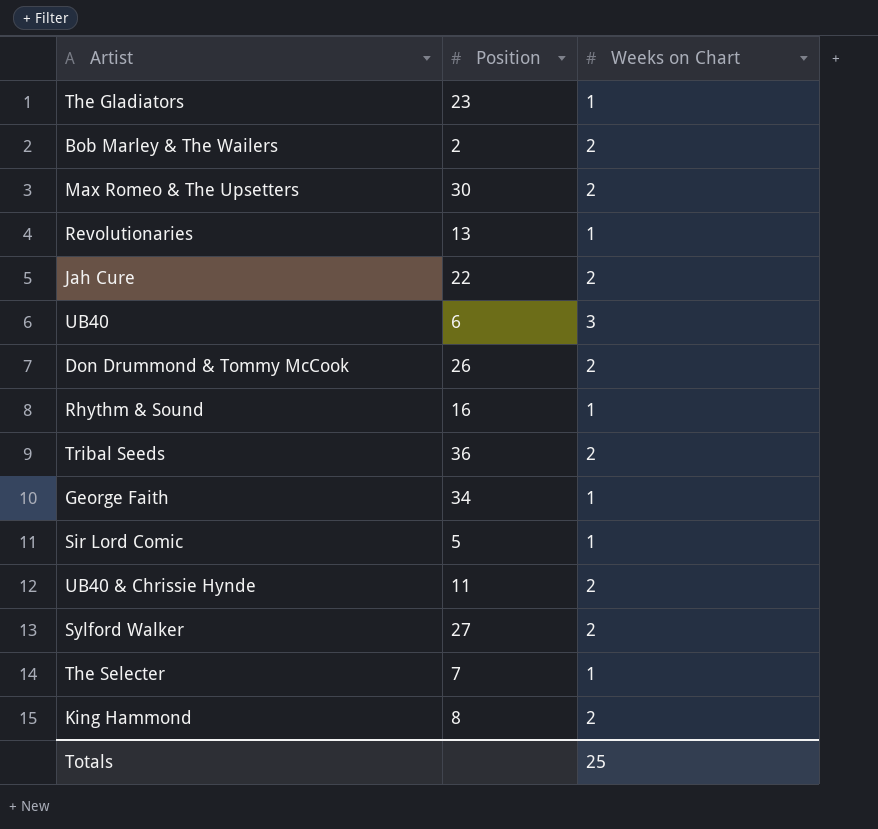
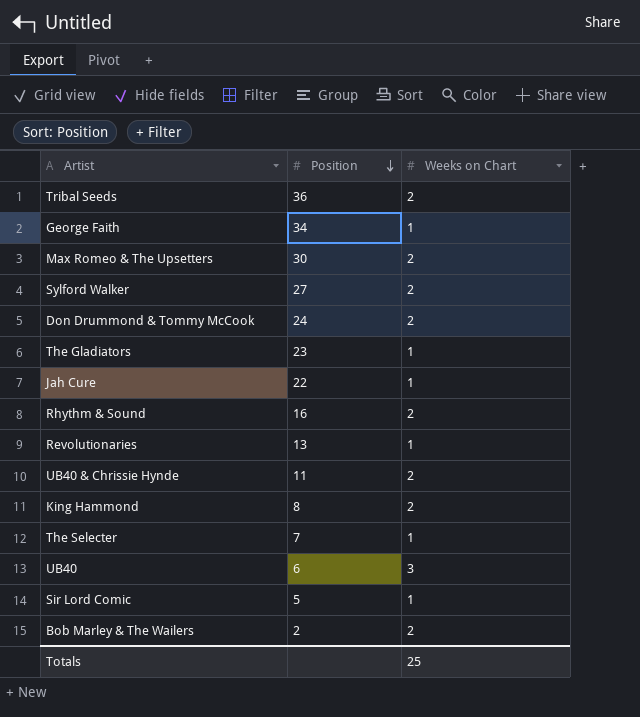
row order: none -> Position descending
Don Drummond & Tommy McCook | Position: 26 -> 24
Jah Cure | Weeks on Chart: 2 -> 1
Rhythm & Sound | Weeks on Chart: 1 -> 2

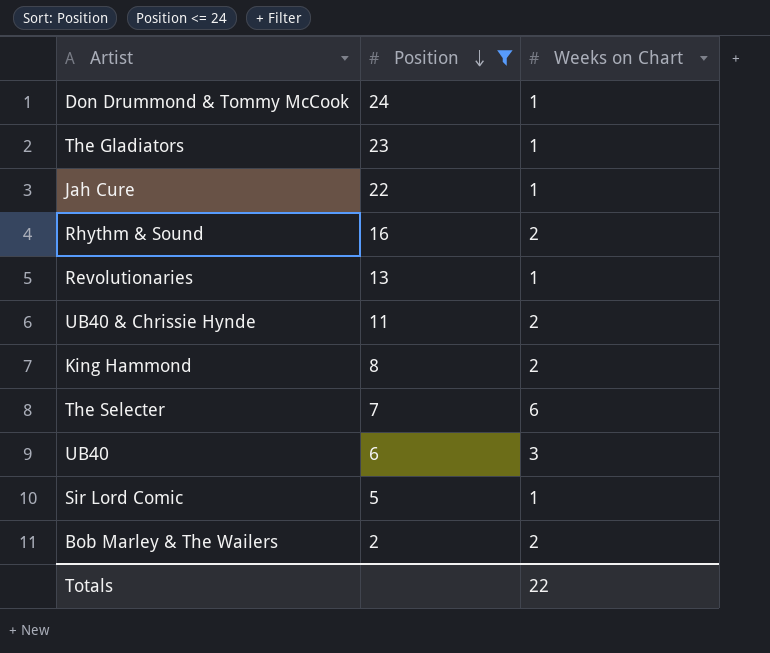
filter: none -> Position <= 24
Don Drummond & Tommy McCook | Weeks on Chart: 2 -> 1
The Selecter | Weeks on Chart: 1 -> 6
Totals | Weeks on Chart: 25 -> 22

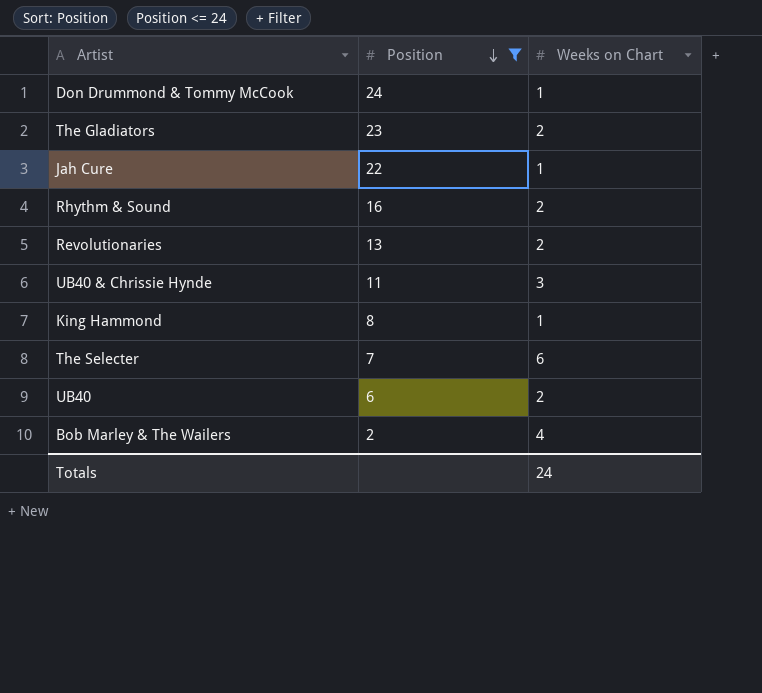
row Sir Lord Comic: 5 | 1 -> none
The Gladiators | Weeks on Chart: 1 -> 2
Revolutionaries | Weeks on Chart: 1 -> 2
UB40 & Chrissie Hynde | Weeks on Chart: 2 -> 3
King Hammond | Weeks on Chart: 2 -> 1
UB40 | Weeks on Chart: 3 -> 2
Bob Marley & The Wailers | Weeks on Chart: 2 -> 4
Totals | Weeks on Chart: 22 -> 24

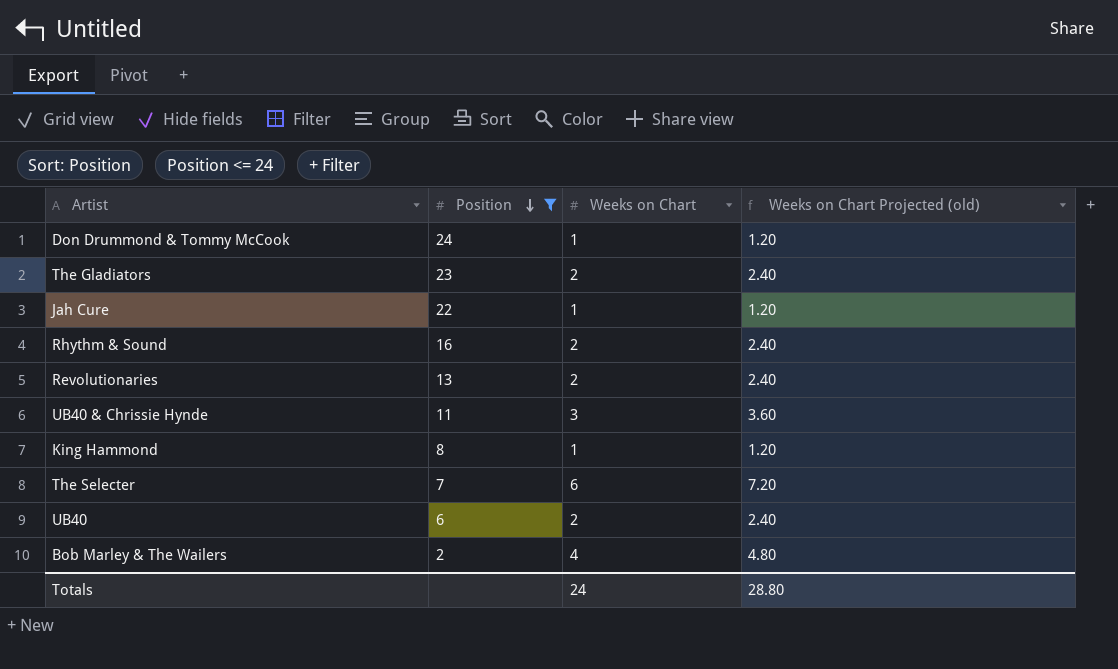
column Weeks on Chart Projected (old) | formula: none -> [Weeks on Chart] * 1.2

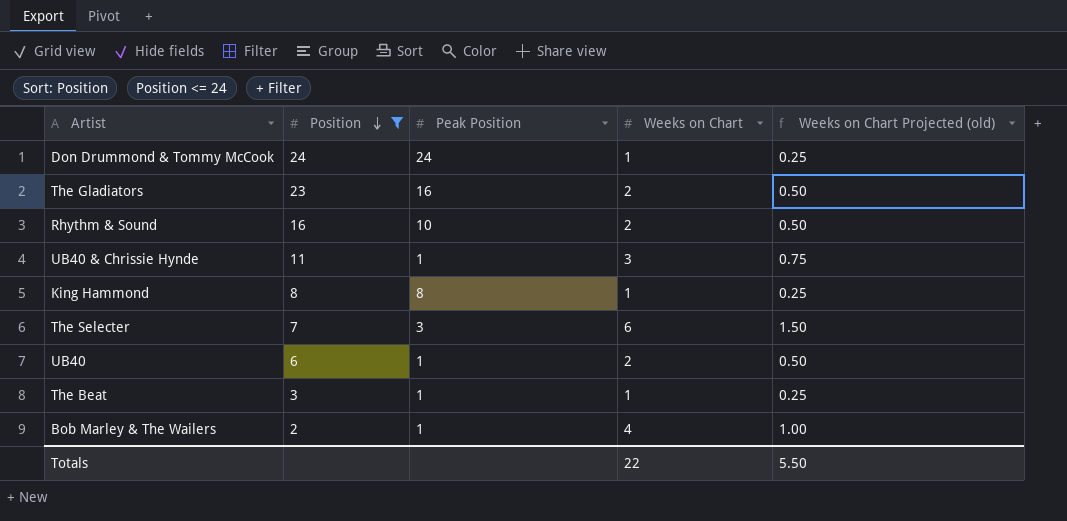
column Peak Position | position: none -> 3
column Weeks on Chart Projected (old) | formula: [Weeks on Chart] * 1.2 -> [Weeks on Chart] * 0.25
row Jah Cure: 22 | 1 | 1.20 -> none
row Revolutionaries: 13 | 2 | 2.40 -> none
row The Beat: none -> 3 | 1 | 1 | 0.25
Totals | Weeks on Chart: 24 -> 22
Totals | Weeks on Chart Projected (old): 28.80 -> 5.50

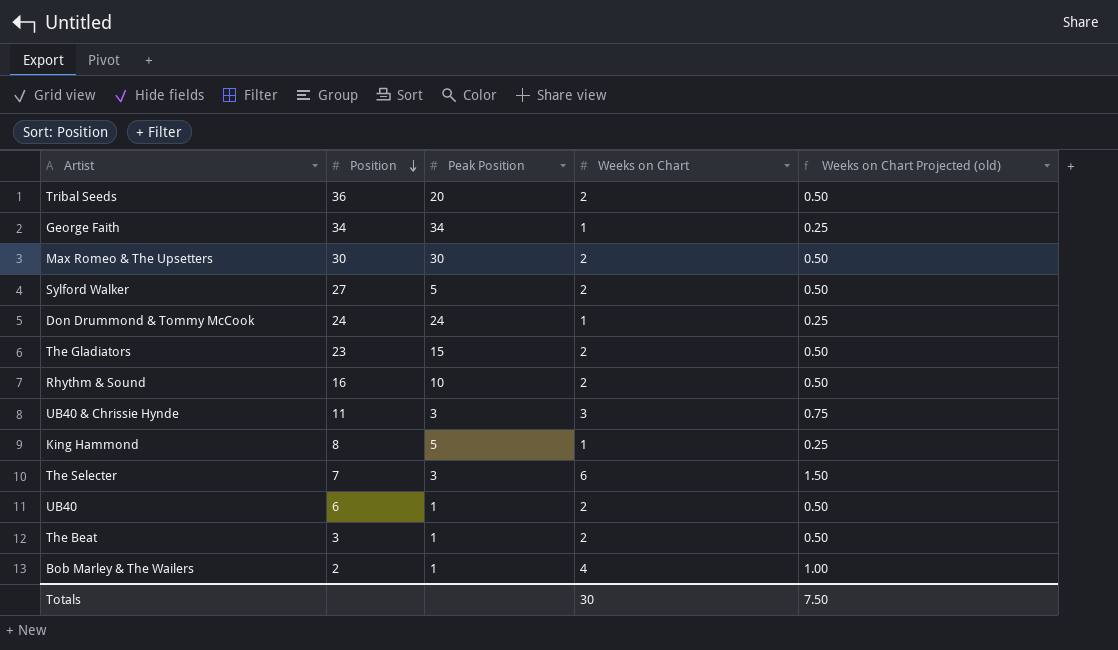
filter: Position <= 24 -> none
The Gladiators | Peak Position: 16 -> 15
UB40 & Chrissie Hynde | Peak Position: 1 -> 3
King Hammond | Peak Position: 8 -> 5
The Beat | Weeks on Chart: 1 -> 2
The Beat | Weeks on Chart Projected (old): 0.25 -> 0.50
Totals | Weeks on Chart: 22 -> 30
Totals | Weeks on Chart Projected (old): 5.50 -> 7.50

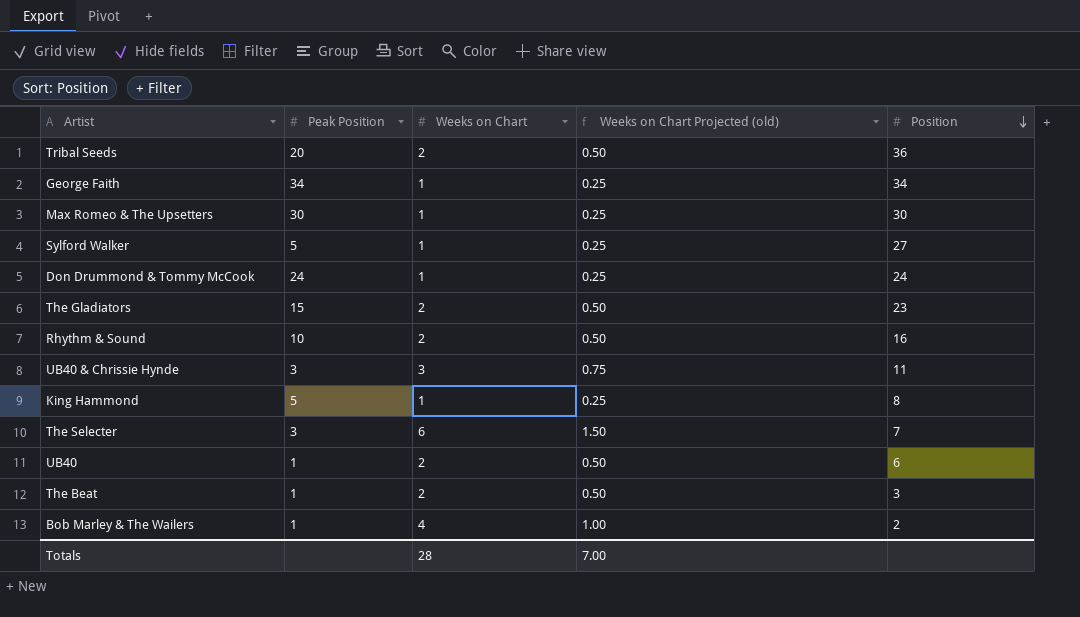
column Position | position: 2 -> 5
Max Romeo & The Upsetters | Weeks on Chart: 2 -> 1
Max Romeo & The Upsetters | Weeks on Chart Projected (old): 0.50 -> 0.25
Sylford Walker | Weeks on Chart: 2 -> 1
Sylford Walker | Weeks on Chart Projected (old): 0.50 -> 0.25
Totals | Weeks on Chart: 30 -> 28
Totals | Weeks on Chart Projected (old): 7.50 -> 7.00

